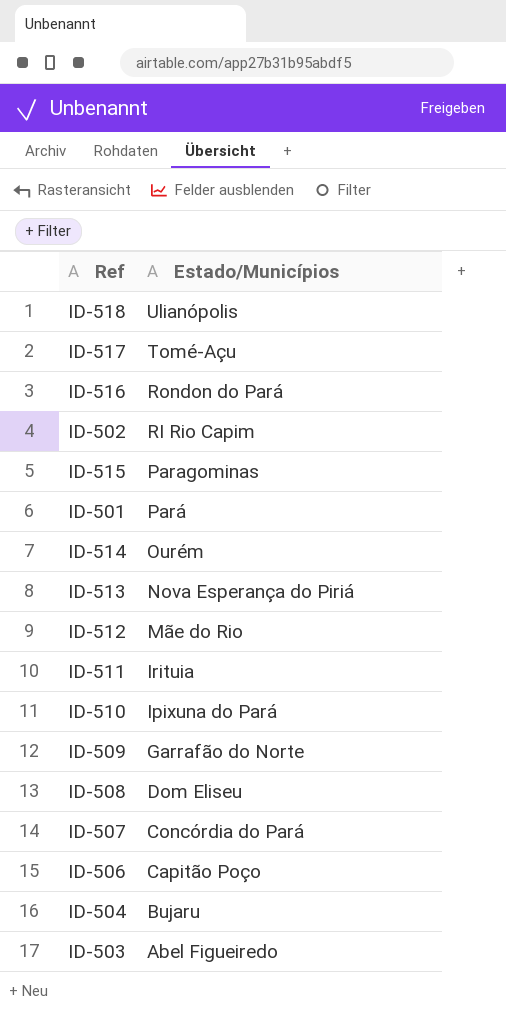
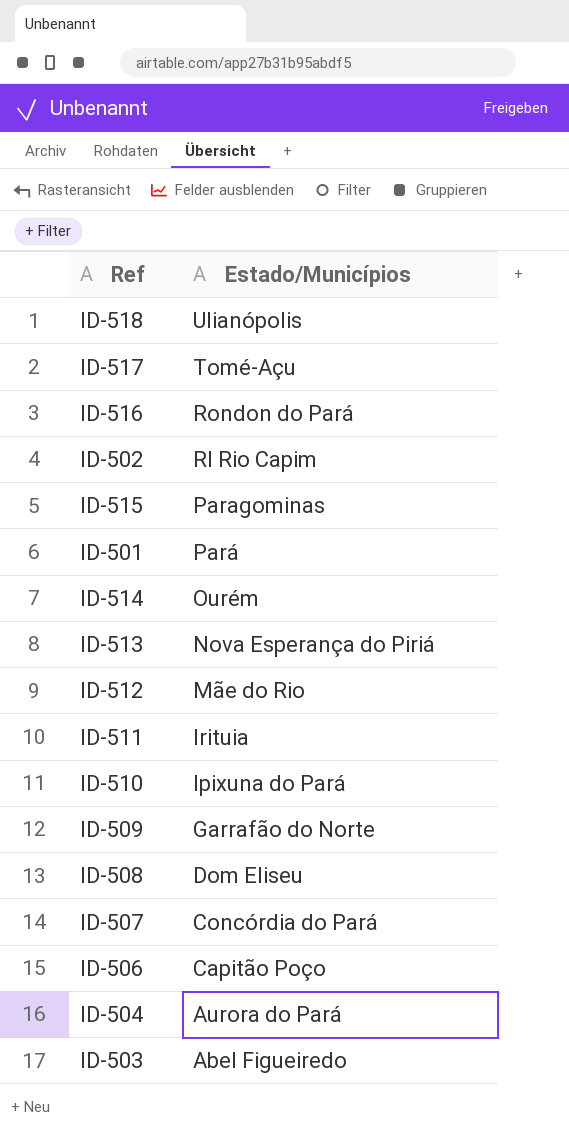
ID-504 | Estado/Municípios: Bujaru -> Aurora do Pará

